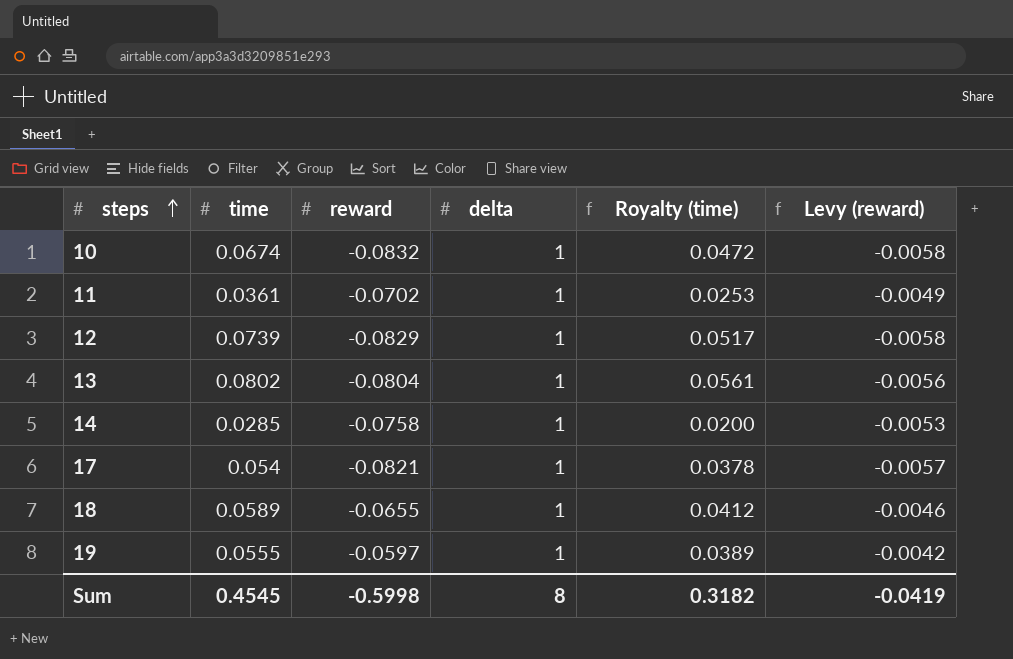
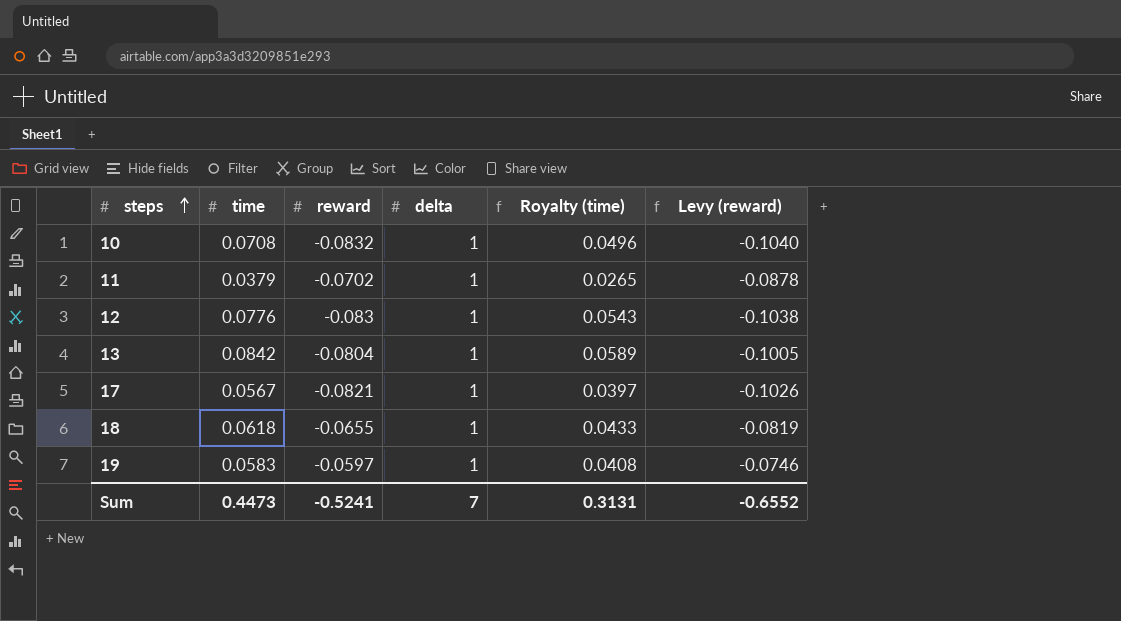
column Levy (reward) | formula: [reward] * 0.07 -> [reward] * 1.25
row 14: 0.0285 | -0.0758 | 1 | 0.0200 | -0.0053 -> none
10 | time: 0.0674 -> 0.0708
10 | Royalty (time): 0.0472 -> 0.0496
11 | time: 0.0361 -> 0.0379
11 | Royalty (time): 0.0253 -> 0.0265
12 | time: 0.0739 -> 0.0776
12 | reward: -0.0829 -> -0.083
12 | Royalty (time): 0.0517 -> 0.0543
13 | time: 0.0802 -> 0.0842
13 | Royalty (time): 0.0561 -> 0.0589
17 | time: 0.054 -> 0.0567
17 | Royalty (time): 0.0378 -> 0.0397
18 | time: 0.0589 -> 0.0618
18 | Royalty (time): 0.0412 -> 0.0433
19 | time: 0.0555 -> 0.0583
19 | Royalty (time): 0.0389 -> 0.0408
Sum | time: 0.4545 -> 0.4473
Sum | reward: -0.5998 -> -0.5241
Sum | delta: 8 -> 7
Sum | Royalty (time): 0.3182 -> 0.3131
Sum | Levy (reward): -0.0419 -> -0.6552

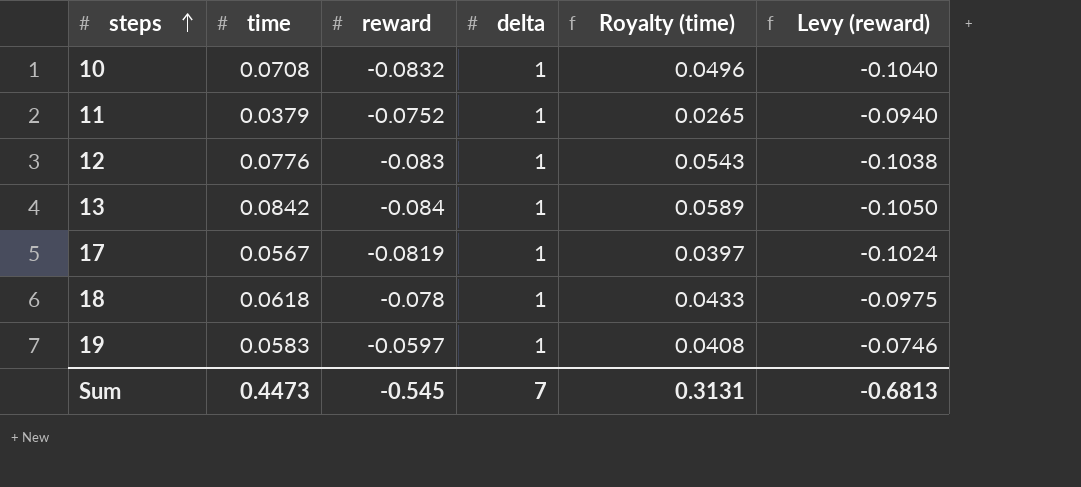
11 | reward: -0.0702 -> -0.0752
11 | Levy (reward): -0.0878 -> -0.0940
13 | reward: -0.0804 -> -0.084
13 | Levy (reward): -0.1005 -> -0.1050
17 | reward: -0.0821 -> -0.0819
17 | Levy (reward): -0.1026 -> -0.1024
18 | reward: -0.0655 -> -0.078
18 | Levy (reward): -0.0819 -> -0.0975
Sum | reward: -0.5241 -> -0.545
Sum | Levy (reward): -0.6552 -> -0.6813

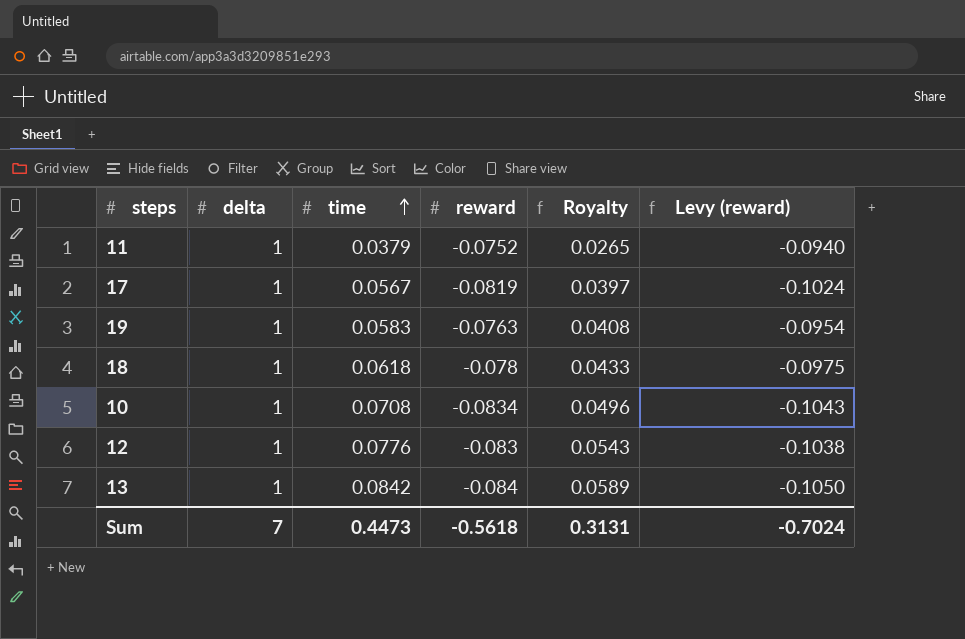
row order: steps ascending -> time ascending
column delta | position: 4 -> 2
column name: Royalty (time) -> Royalty
19 | reward: -0.0597 -> -0.0763
19 | Levy (reward): -0.0746 -> -0.0954
10 | reward: -0.0832 -> -0.0834
10 | Levy (reward): -0.1040 -> -0.1043
Sum | reward: -0.545 -> -0.5618
Sum | Levy (reward): -0.6813 -> -0.7024

